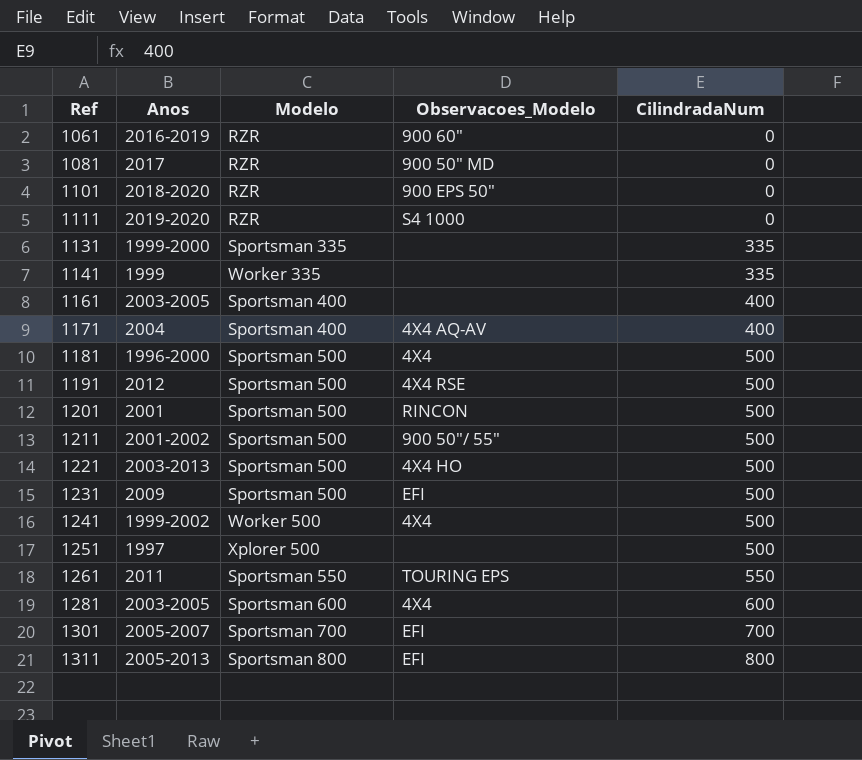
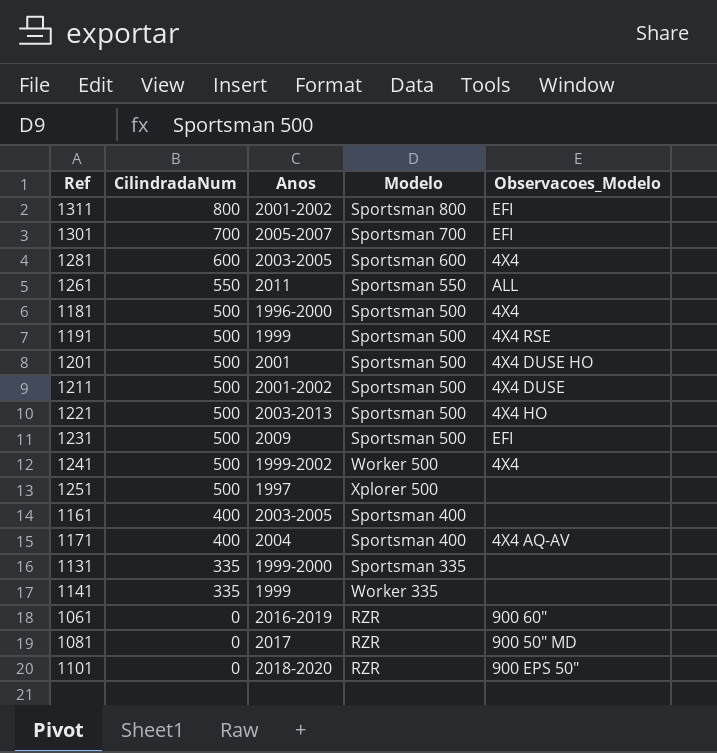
row order: Ref ascending -> CilindradaNum descending
column CilindradaNum | position: 5 -> 2
row 1111: 2019-2020 | RZR | S4 1000 | 0 -> none
1311 | Anos: 2005-2013 -> 2001-2002
1261 | Observacoes_Modelo: TOURING EPS -> ALL
1191 | Anos: 2012 -> 1999
1201 | Observacoes_Modelo: RINCON -> 4X4 DUSE HO
1211 | Observacoes_Modelo: 900 50"/ 55" -> 4X4 DUSE

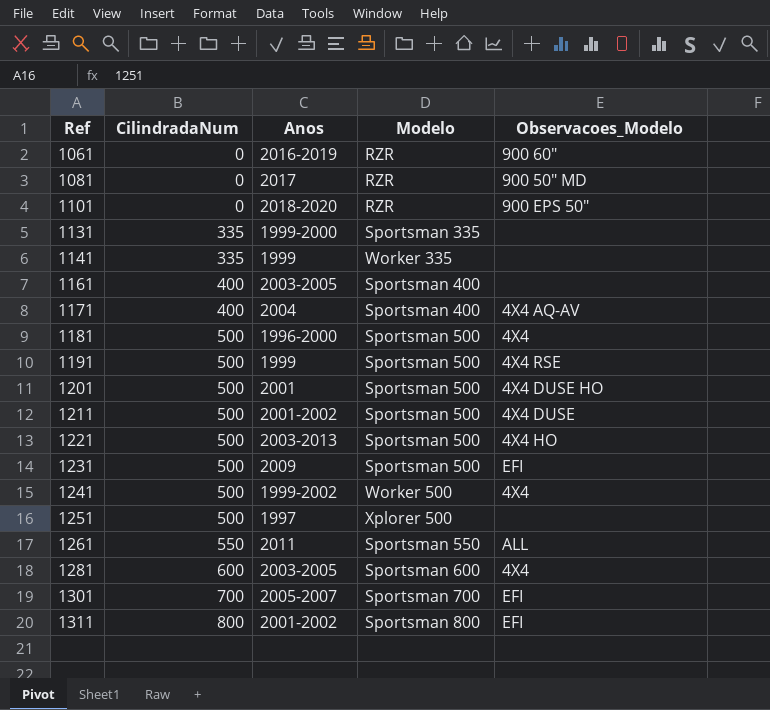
row order: CilindradaNum descending -> Ref ascending

